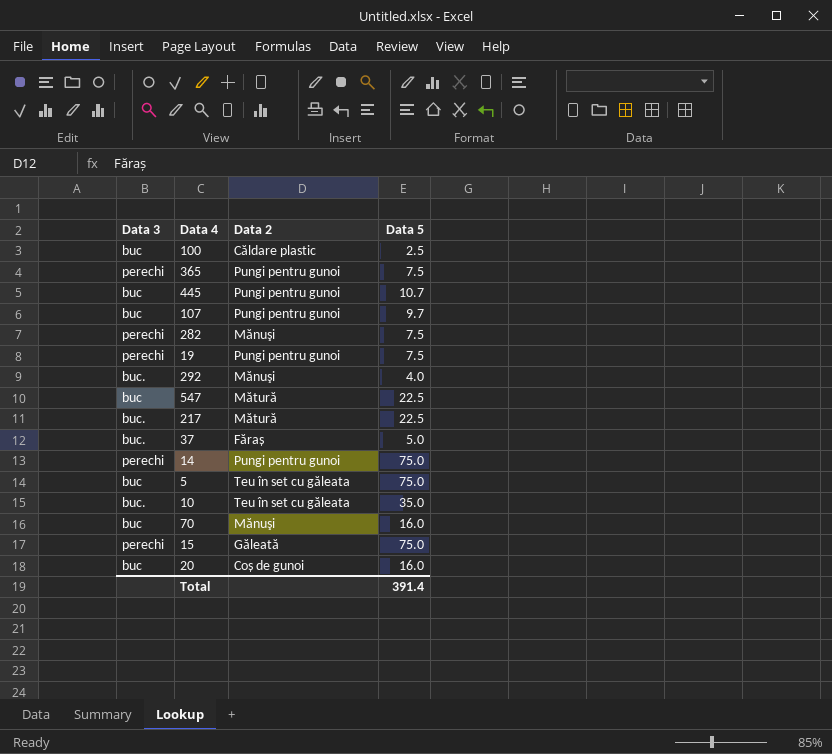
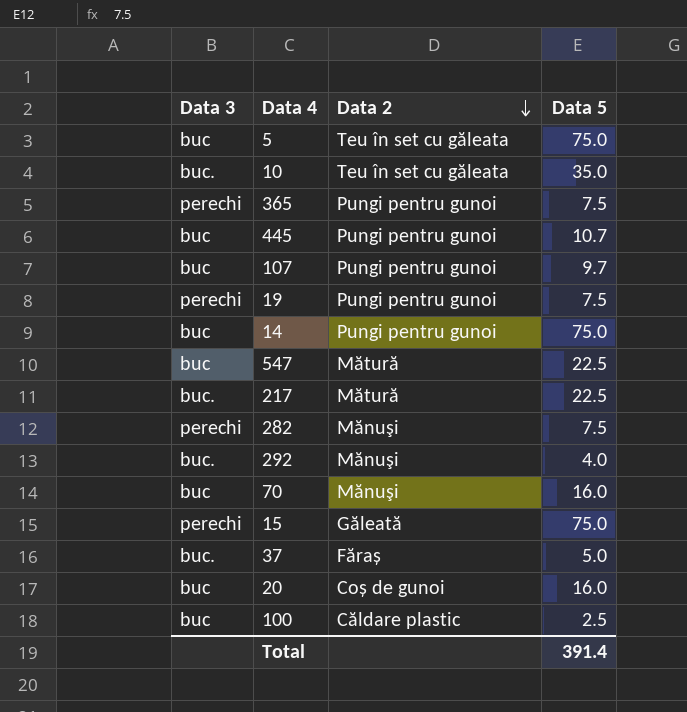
row order: none -> Data 2 descending
14 | Data 3: perechi -> buc

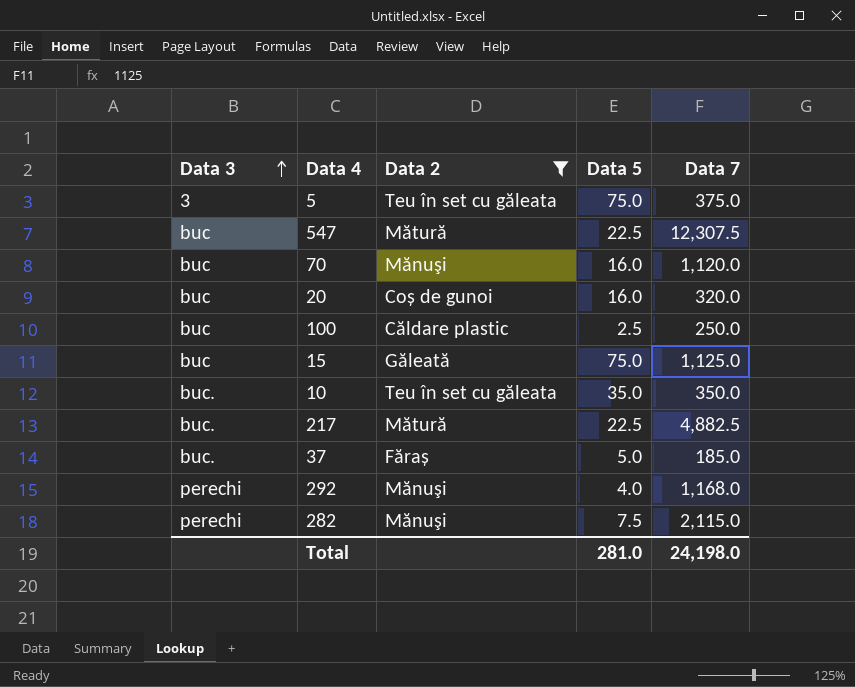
filter: none -> Data 2 != Pungi pentru gunoi
row order: Data 2 descending -> Data 3 ascending
column Data 7 | position: none -> 5
5 | Data 3: buc -> 3
15 | Data 3: perechi -> buc
292 | Data 3: buc. -> perechi
Total | Data 5: 391.4 -> 281.0

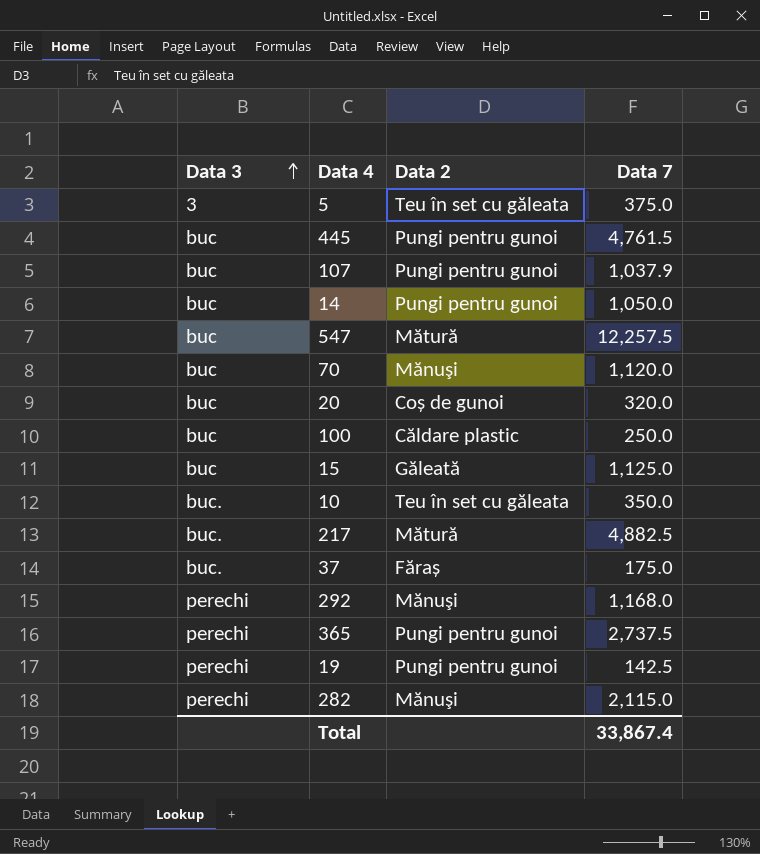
filter: Data 2 != Pungi pentru gunoi -> none
column Data 5 | position: 4 -> none
547 | Data 7: 12,307.5 -> 12,257.5
37 | Data 7: 185.0 -> 175.0
Total | Data 7: 24,198.0 -> 33,867.4

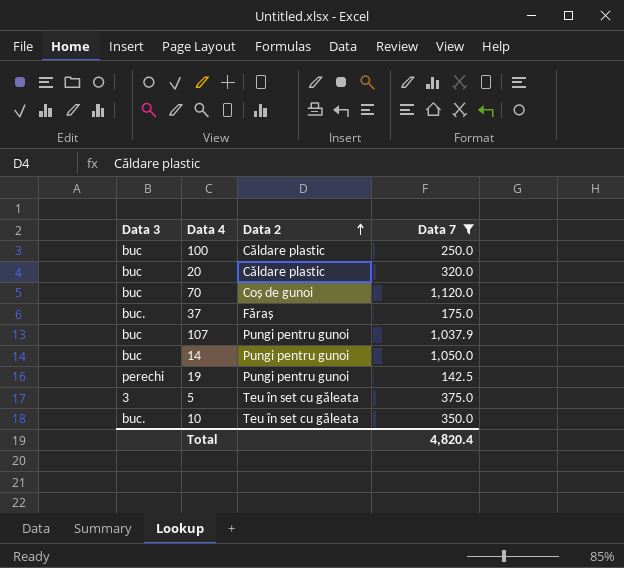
filter: none -> Data 7 <= 1,120.0
row order: Data 3 ascending -> Data 2 ascending
20 | Data 2: Coș de gunoi -> Căldare plastic
70 | Data 2: Mănuşi -> Coș de gunoi
Total | Data 7: 33,867.4 -> 4,820.4

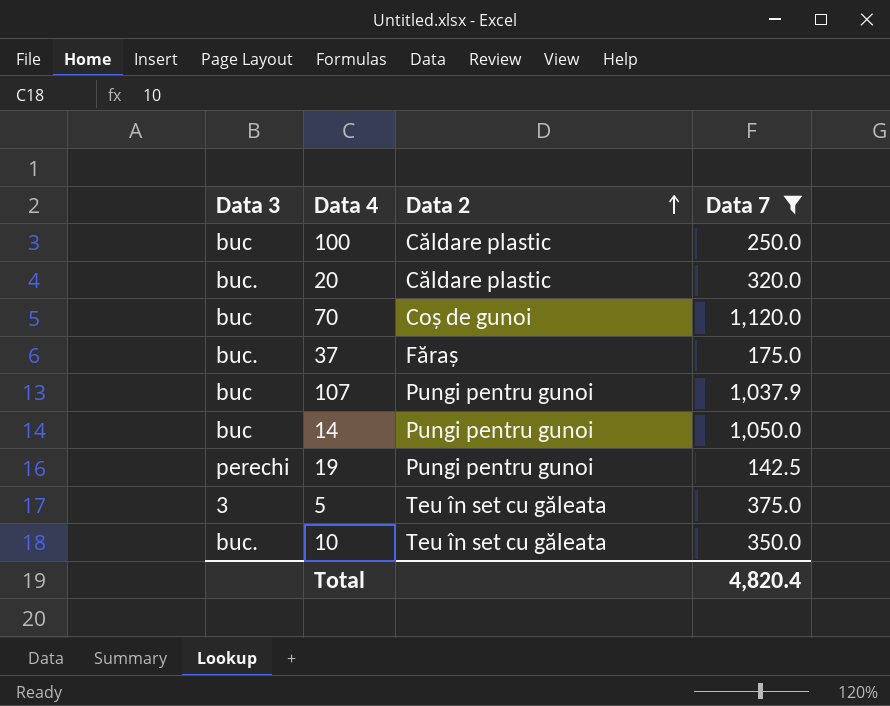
20 | Data 3: buc -> buc.

